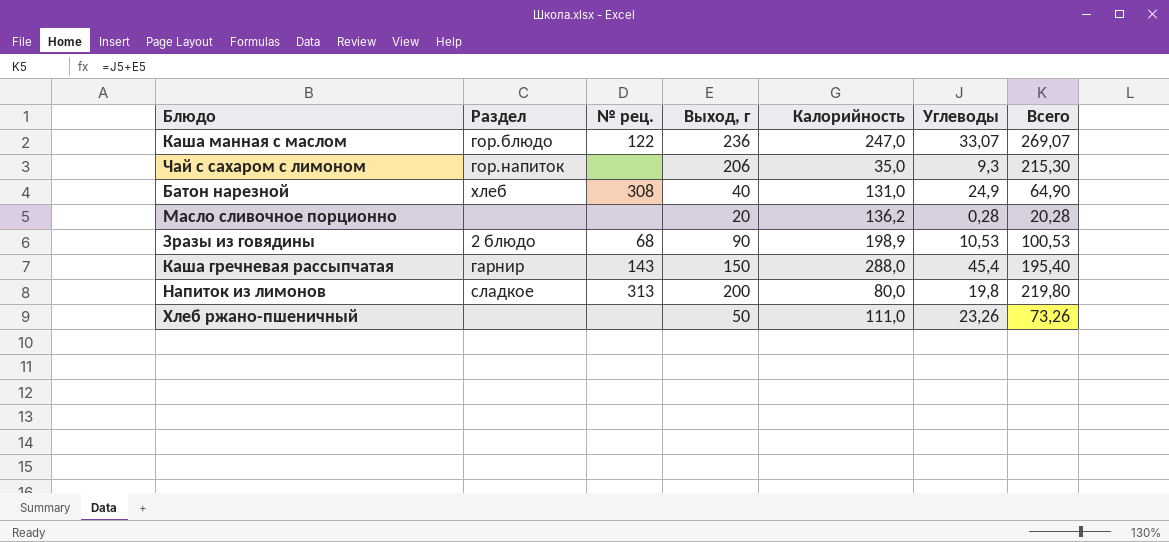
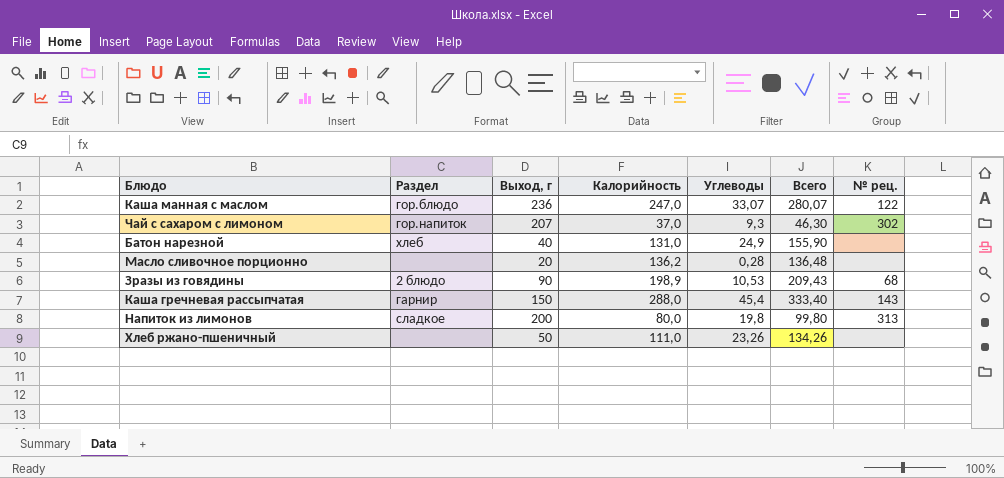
column Всего | formula: [Выход, г] + [Углеводы] -> [Калорийность] + [Углеводы]
column № рец. | position: 3 -> 7
Чай с сахаром с лимоном | Выход, г: 206 -> 207
Чай с сахаром с лимоном | Калорийность: 35,0 -> 37,0
Чай с сахаром с лимоном | № рец.: none -> 302
Батон нарезной | № рец.: 308 -> none

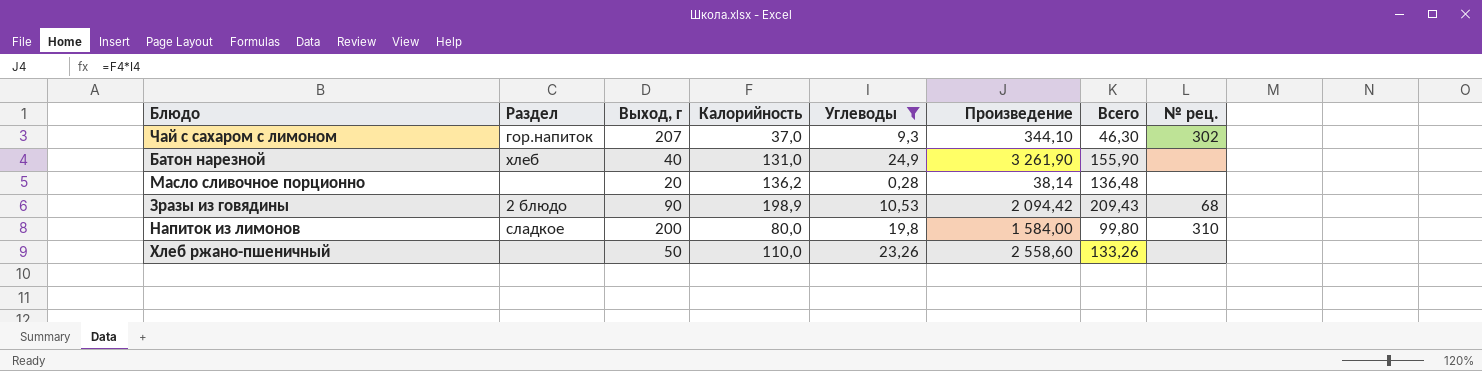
filter: none -> Углеводы <= 24,9
column Произведение | formula: none -> [Калорийность] * [Углеводы]
Напиток из лимонов | № рец.: 313 -> 310
Хлеб ржано-пшеничный | Калорийность: 111,0 -> 110,0
Хлеб ржано-пшеничный | Всего: 134,26 -> 133,26

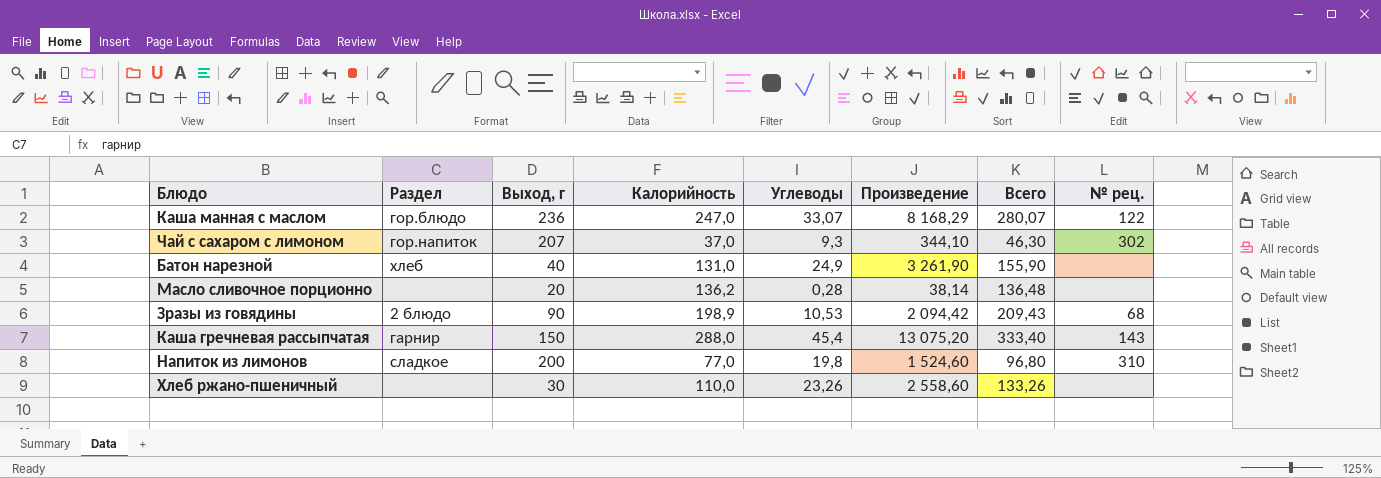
filter: Углеводы <= 24,9 -> none
Напиток из лимонов | Калорийность: 80,0 -> 77,0
Напиток из лимонов | Произведение: 1 584,00 -> 1 524,60
Напиток из лимонов | Всего: 99,80 -> 96,80
Хлеб ржано-пшеничный | Выход, г: 50 -> 30

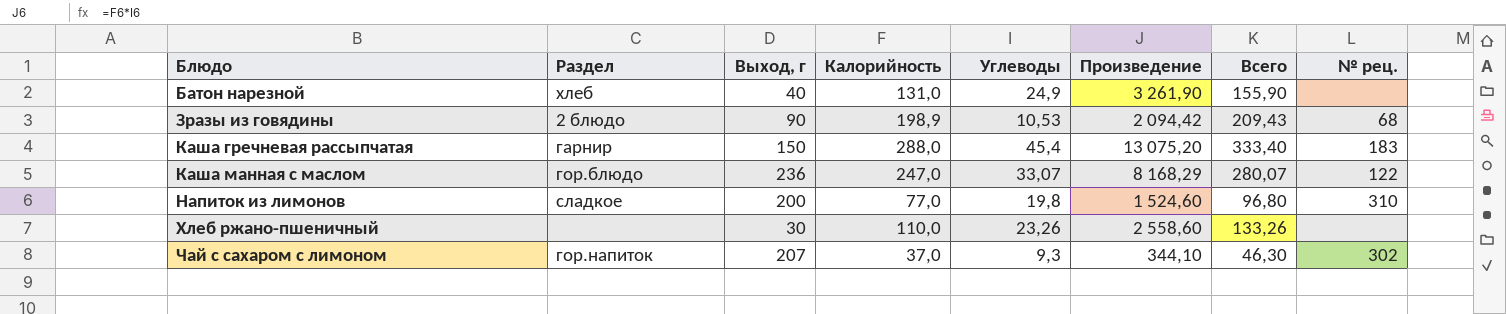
row order: none -> Блюдо ascending
row Масло сливочное порционно: none | 20 | 136,2 | 0,28 | 38,14 | 136,48 | none -> none
Каша гречневая рассыпчатая | № рец.: 143 -> 183

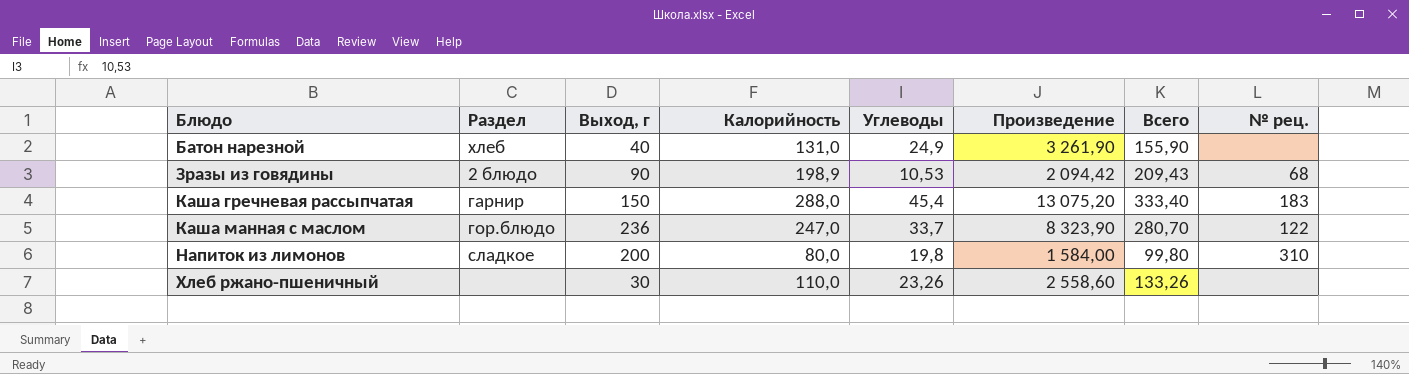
row Чай с сахаром с лимоном: гор.напиток | 207 | 37,0 | 9,3 | 344,10 | 46,30 | 302 -> none
Каша манная с маслом | Углеводы: 33,07 -> 33,7
Каша манная с маслом | Произведение: 8 168,29 -> 8 323,90
Каша манная с маслом | Всего: 280,07 -> 280,70
Напиток из лимонов | Калорийность: 77,0 -> 80,0
Напиток из лимонов | Произведение: 1 524,60 -> 1 584,00
Напиток из лимонов | Всего: 96,80 -> 99,80

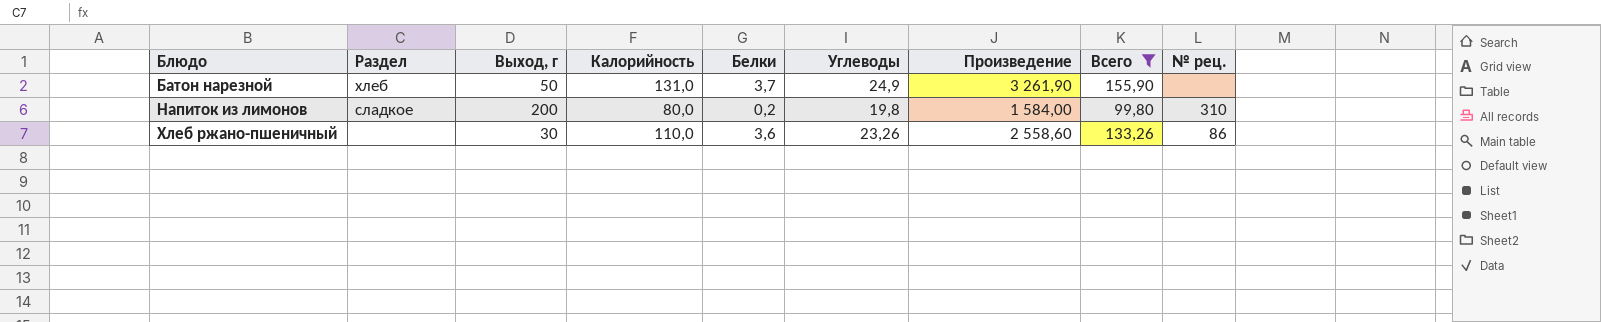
filter: none -> Всего <= 155,90
column Белки | position: none -> 5
Батон нарезной | Выход, г: 40 -> 50
Хлеб ржано-пшеничный | № рец.: none -> 86

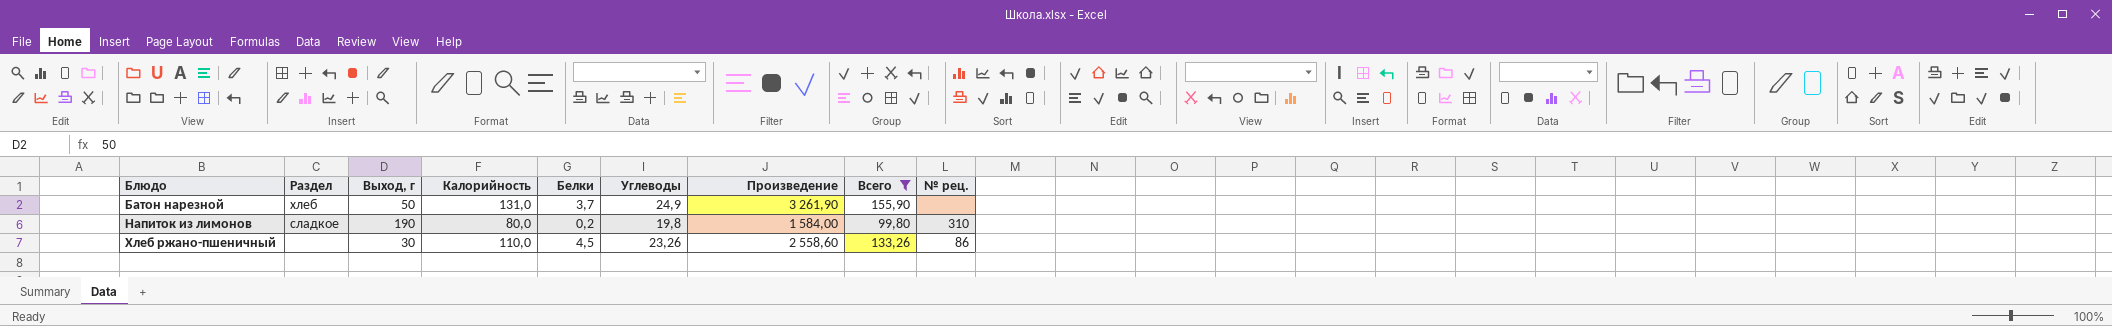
Напиток из лимонов | Выход, г: 200 -> 190
Хлеб ржано-пшеничный | Белки: 3,6 -> 4,5

